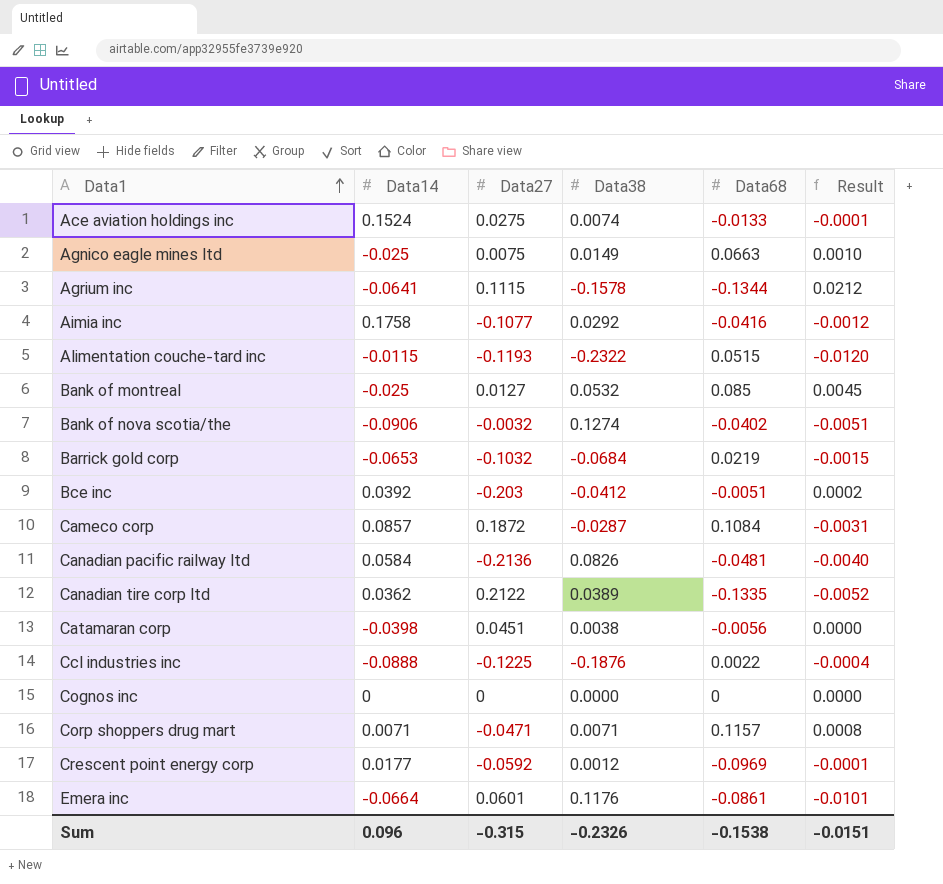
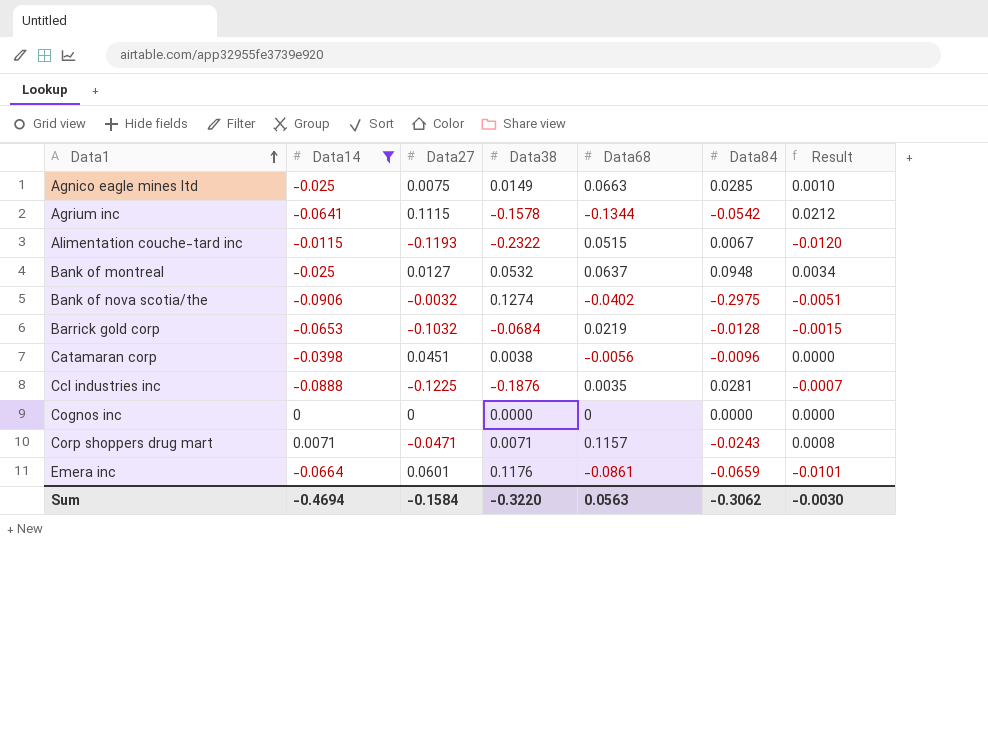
filter: none -> Data14 <= 0.0071
column Data84 | position: none -> 6
Bank of montreal | Data68: 0.085 -> 0.0637
Bank of montreal | Result: 0.0045 -> 0.0034
Ccl industries inc | Data68: 0.0022 -> 0.0035
Ccl industries inc | Result: -0.0004 -> -0.0007
Sum | Data14: 0.096 -> -0.4694
Sum | Data27: -0.315 -> -0.1584
Sum | Data38: -0.2326 -> -0.3220
Sum | Data68: -0.1538 -> 0.0563
Sum | Result: -0.0151 -> -0.0030

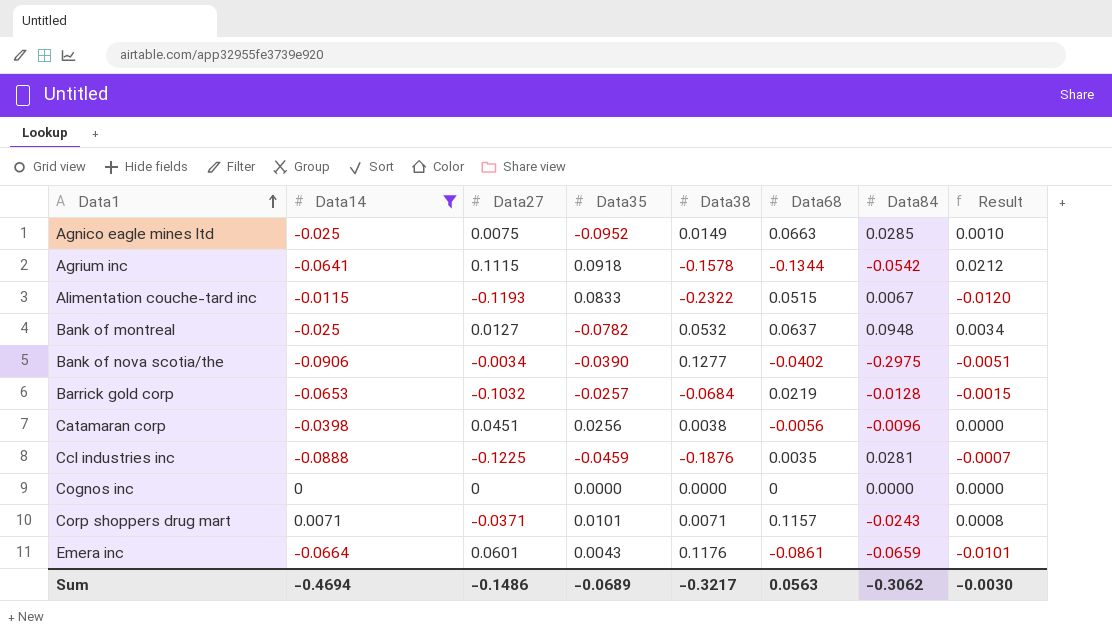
column Data35 | position: none -> 4
Bank of nova scotia/the | Data27: -0.0032 -> -0.0034
Bank of nova scotia/the | Data38: 0.1274 -> 0.1277
Corp shoppers drug mart | Data27: -0.0471 -> -0.0371
Sum | Data27: -0.1584 -> -0.1486
Sum | Data38: -0.3220 -> -0.3217

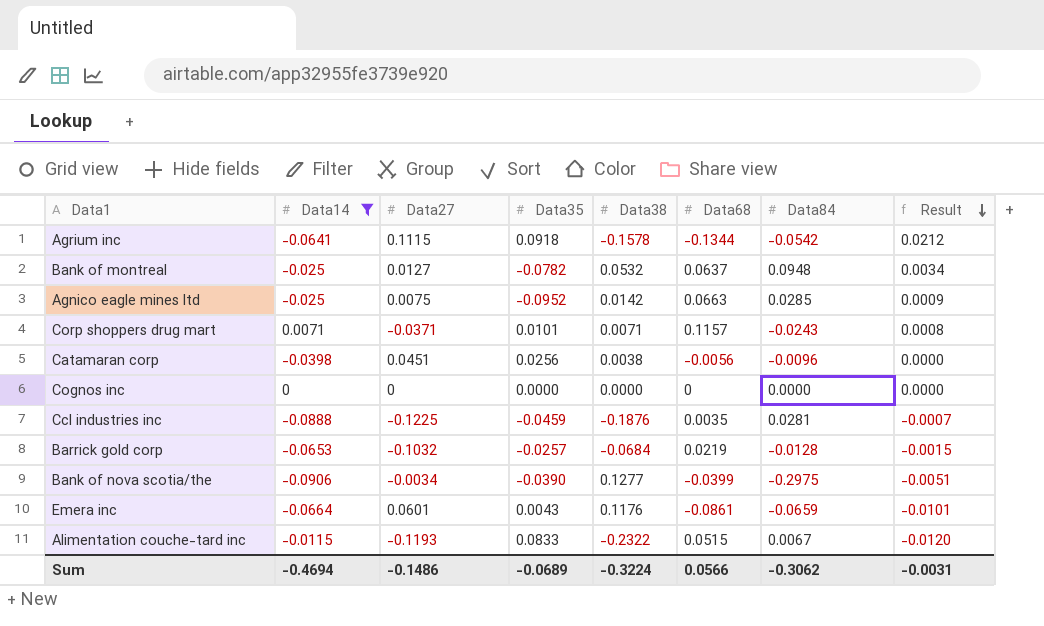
row order: Data1 ascending -> Result descending
Agnico eagle mines ltd | Data38: 0.0149 -> 0.0142
Agnico eagle mines ltd | Result: 0.0010 -> 0.0009
Bank of nova scotia/the | Data68: -0.0402 -> -0.0399
Sum | Data38: -0.3217 -> -0.3224
Sum | Data68: 0.0563 -> 0.0566
Sum | Result: -0.0030 -> -0.0031

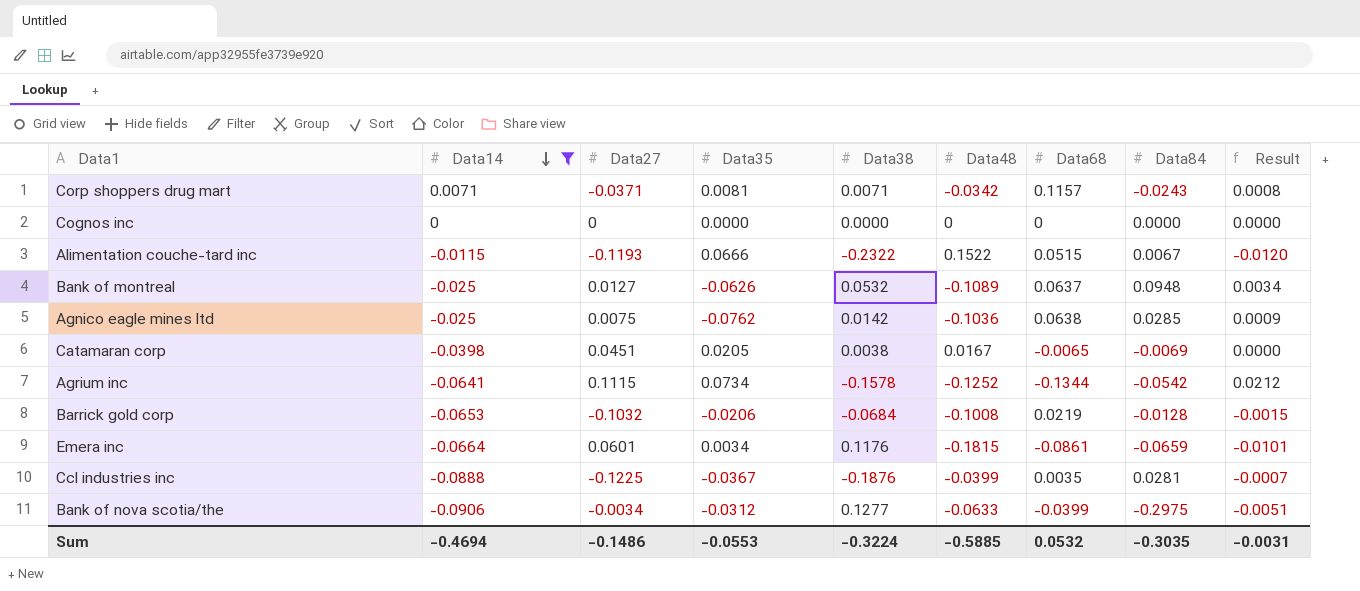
row order: Result descending -> Data14 descending
column Data48 | position: none -> 6
Corp shoppers drug mart | Data35: 0.0101 -> 0.0081
Alimentation couche-tard inc | Data35: 0.0833 -> 0.0666
Bank of montreal | Data35: -0.0782 -> -0.0626
Agnico eagle mines ltd | Data35: -0.0952 -> -0.0762
Agnico eagle mines ltd | Data68: 0.0663 -> 0.0638
Catamaran corp | Data35: 0.0256 -> 0.0205
Catamaran corp | Data68: -0.0056 -> -0.0065
Catamaran corp | Data84: -0.0096 -> -0.0069
Agrium inc | Data35: 0.0918 -> 0.0734
Barrick gold corp | Data35: -0.0257 -> -0.0206
Emera inc | Data35: 0.0043 -> 0.0034
Ccl industries inc | Data35: -0.0459 -> -0.0367
Bank of nova scotia/the | Data35: -0.0390 -> -0.0312
Sum | Data35: -0.0689 -> -0.0553
Sum | Data68: 0.0566 -> 0.0532
Sum | Data84: -0.3062 -> -0.3035

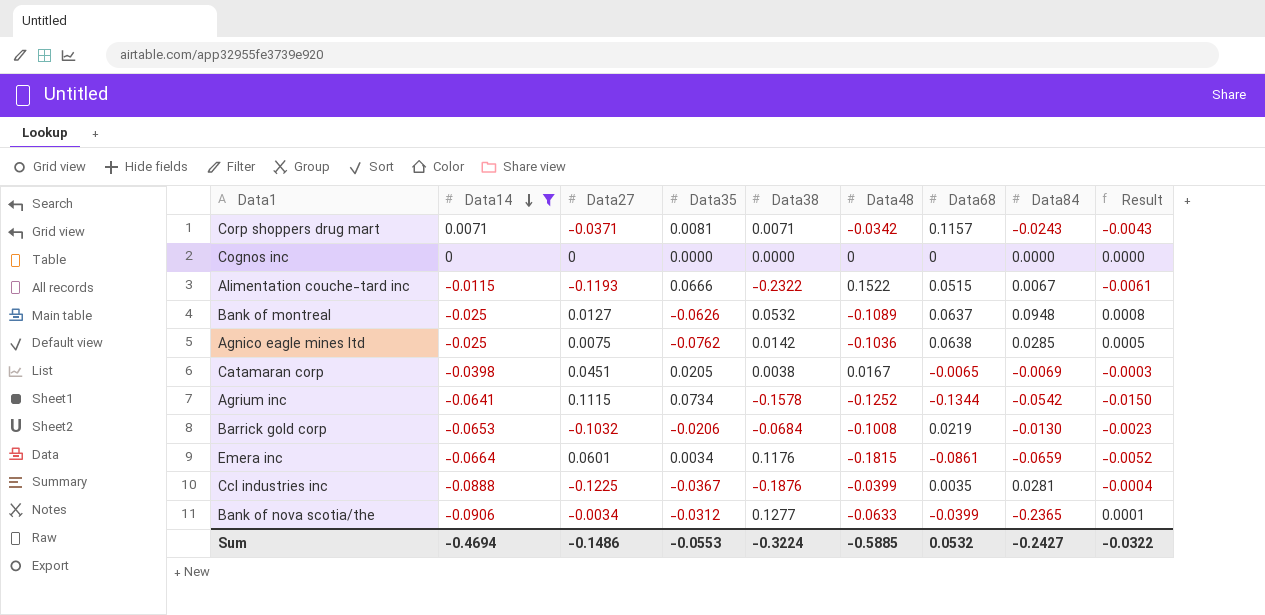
column Result | formula: [Data38] * [Data68] -> [Data27] * [Data68]
Barrick gold corp | Data84: -0.0128 -> -0.0130
Bank of nova scotia/the | Data84: -0.2975 -> -0.2365
Sum | Data84: -0.3035 -> -0.2427
Sum | Result: -0.0031 -> -0.0322

